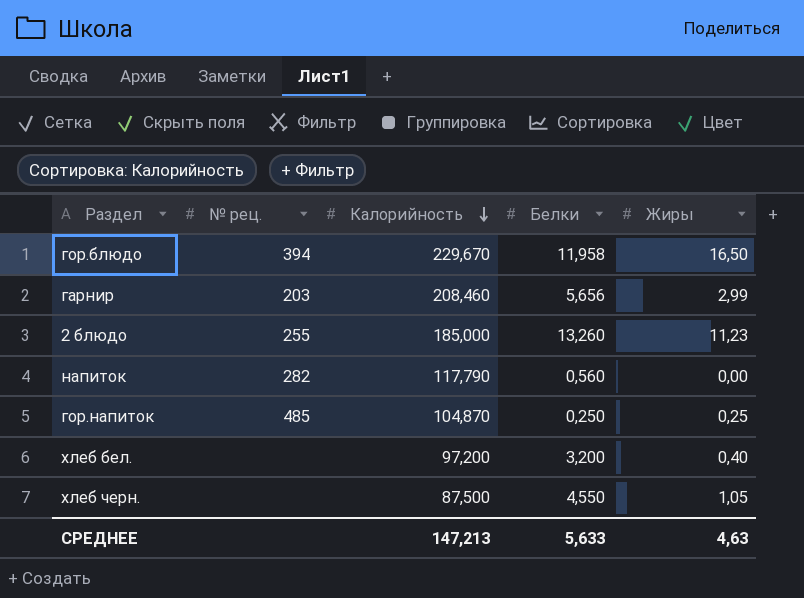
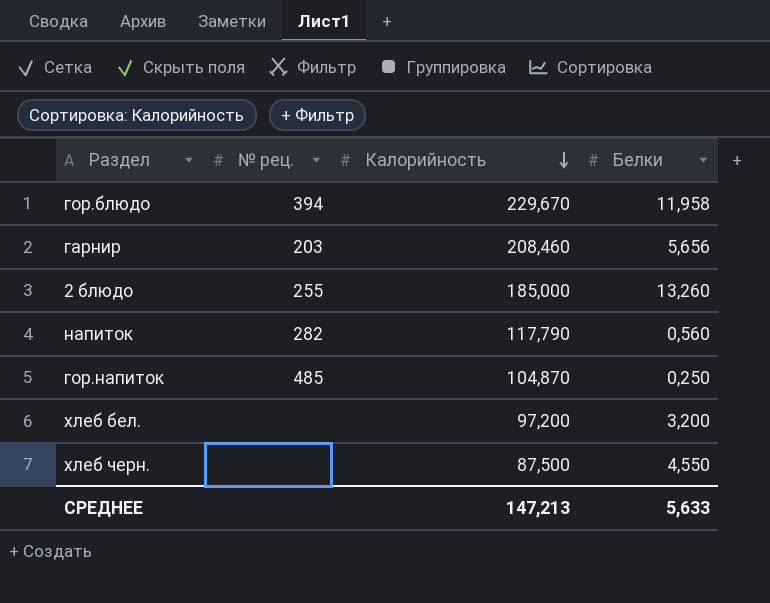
column Жиры | position: 5 -> none

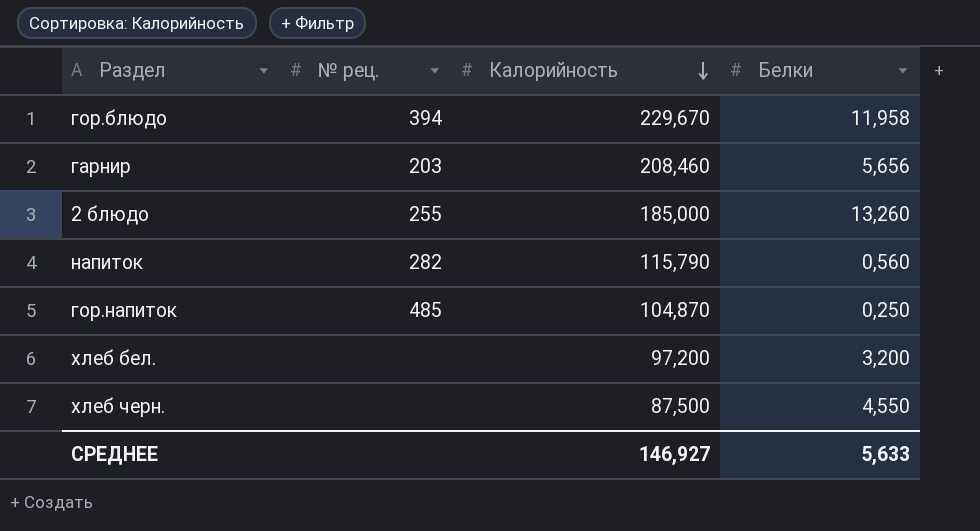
напиток | Калорийность: 117,790 -> 115,790
СРЕДНЕЕ | Калорийность: 147,213 -> 146,927

